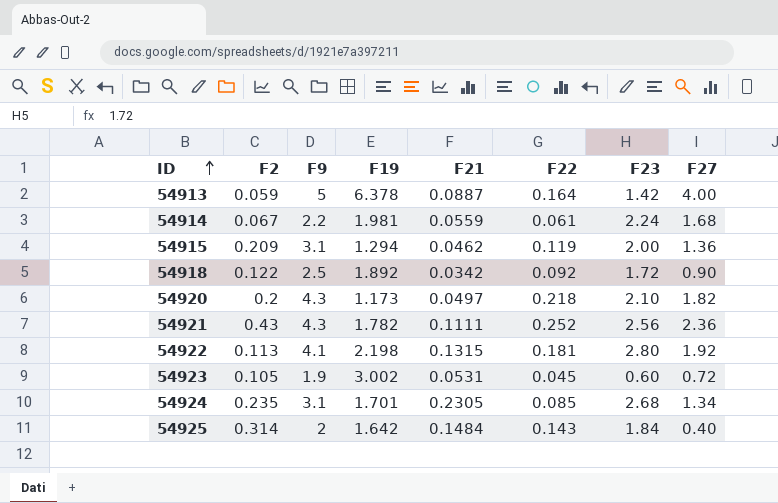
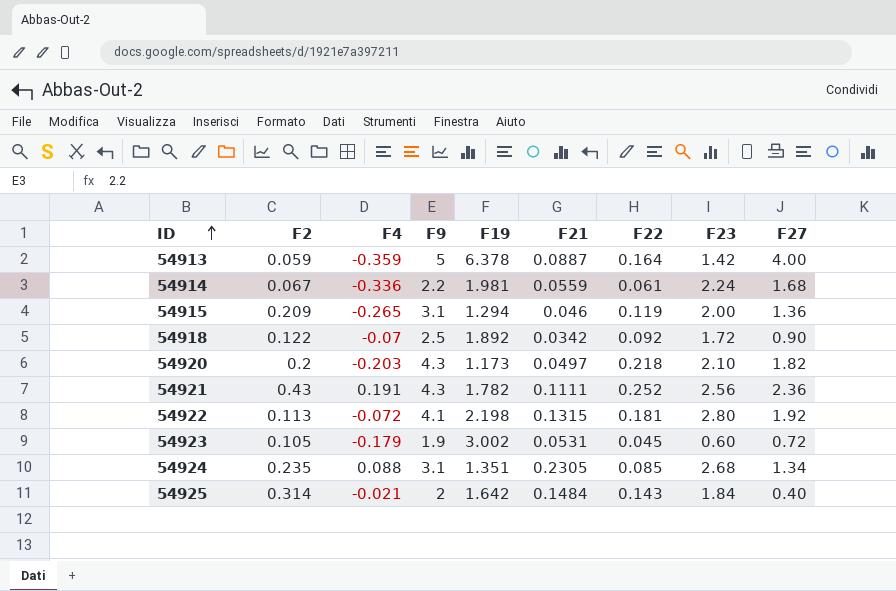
column F4 | position: none -> 3
54915 | F21: 0.0462 -> 0.046
54924 | F19: 1.701 -> 1.351

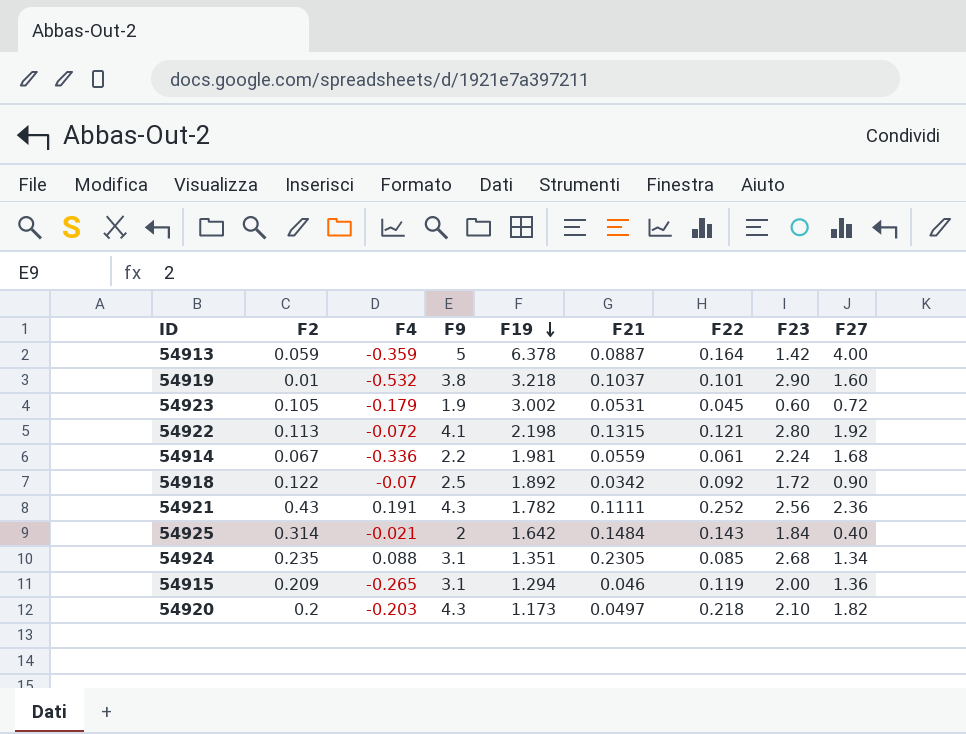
row order: ID ascending -> F19 descending
row 54919: none -> 0.01 | -0.532 | 3.8 | 3.218 | 0.1037 | 0.101 | 2.90 | 1.60
54922 | F22: 0.181 -> 0.121

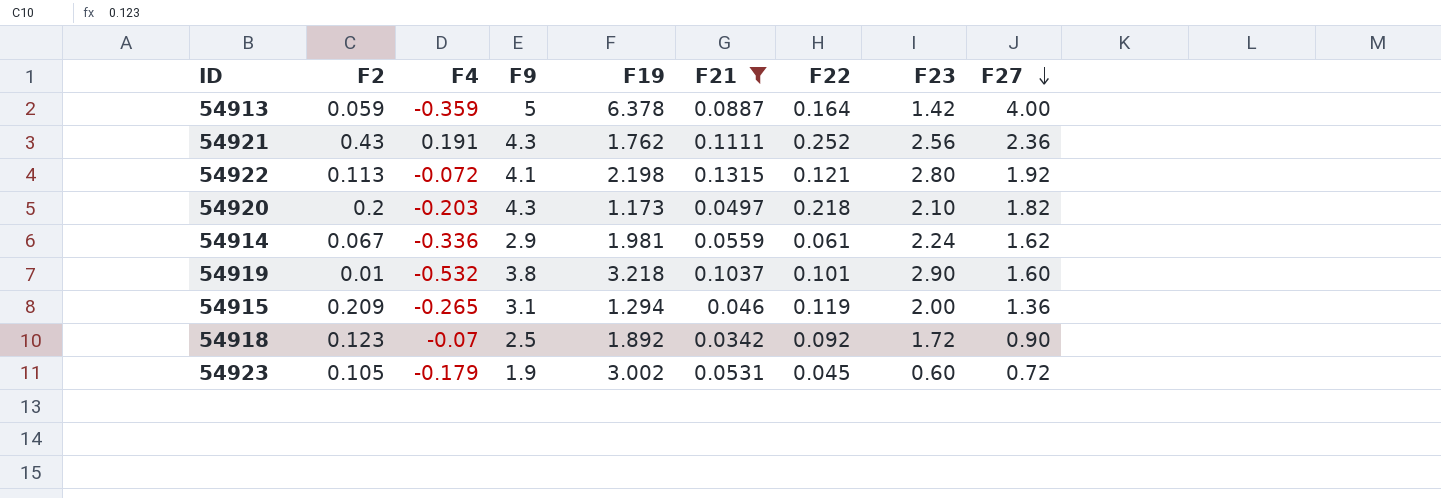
filter: none -> F21 <= 0.1315
row order: F19 descending -> F27 descending
54921 | F19: 1.782 -> 1.762
54914 | F9: 2.2 -> 2.9
54914 | F27: 1.68 -> 1.62
54918 | F2: 0.122 -> 0.123

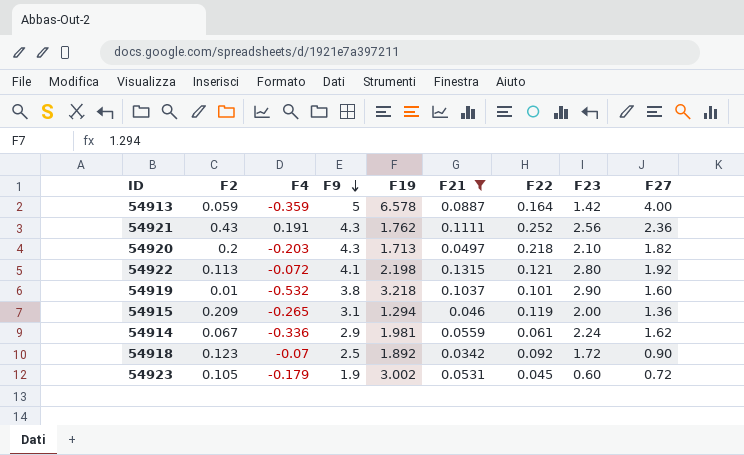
row order: F27 descending -> F9 descending
54913 | F19: 6.378 -> 6.578
54920 | F19: 1.173 -> 1.713

